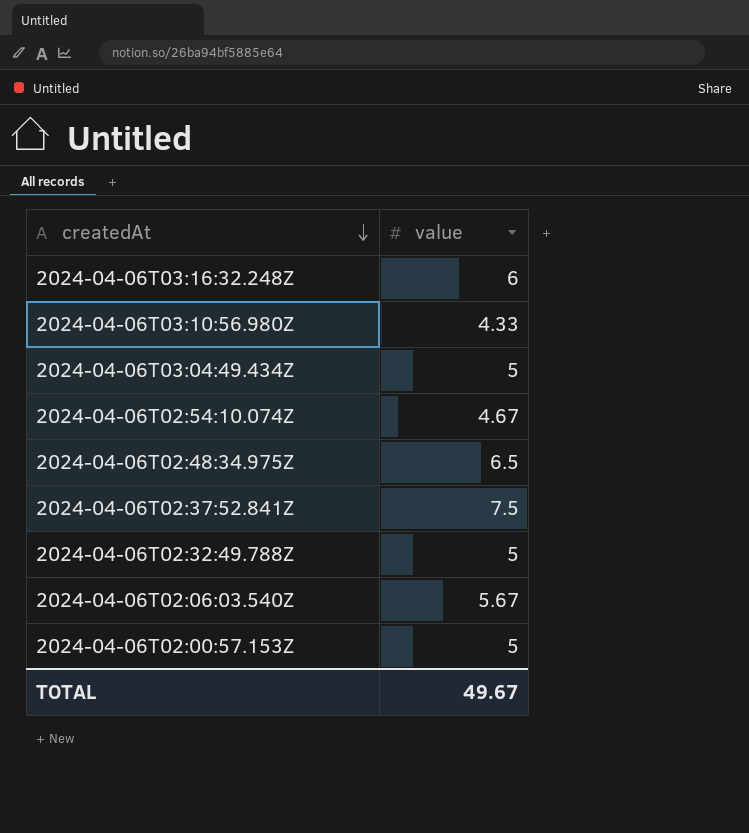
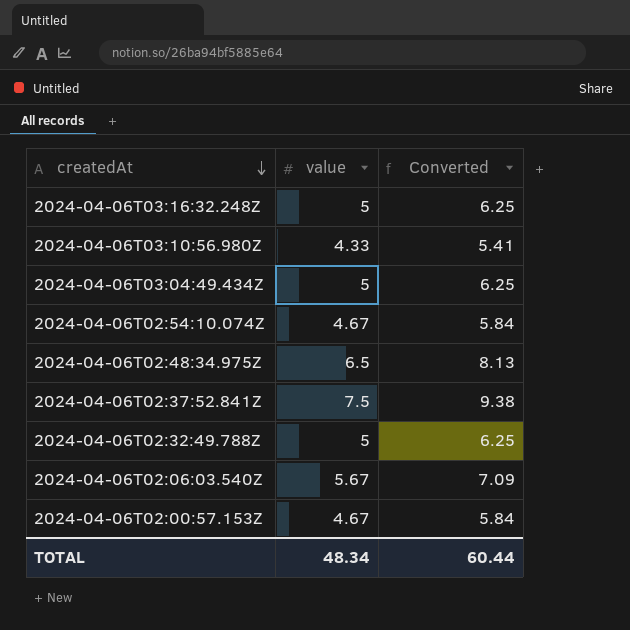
column Converted | formula: none -> [value] * 1.25
2024-04-06T03:16:32.248Z | value: 6 -> 5
2024-04-06T02:00:57.153Z | value: 5 -> 4.67
TOTAL | value: 49.67 -> 48.34

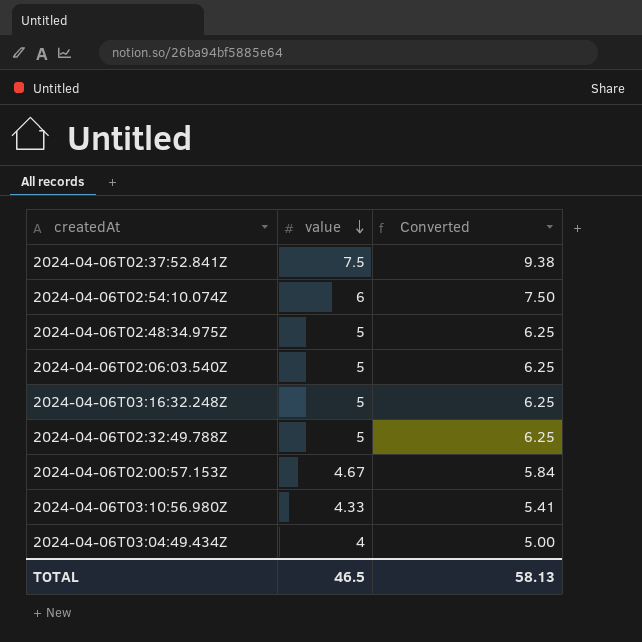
row order: createdAt descending -> value descending
2024-04-06T02:54:10.074Z | value: 4.67 -> 6
2024-04-06T02:54:10.074Z | Converted: 5.84 -> 7.50
2024-04-06T02:48:34.975Z | value: 6.5 -> 5
2024-04-06T02:48:34.975Z | Converted: 8.13 -> 6.25
2024-04-06T02:06:03.540Z | value: 5.67 -> 5
2024-04-06T02:06:03.540Z | Converted: 7.09 -> 6.25
2024-04-06T03:04:49.434Z | value: 5 -> 4
2024-04-06T03:04:49.434Z | Converted: 6.25 -> 5.00
TOTAL | value: 48.34 -> 46.5
TOTAL | Converted: 60.44 -> 58.13

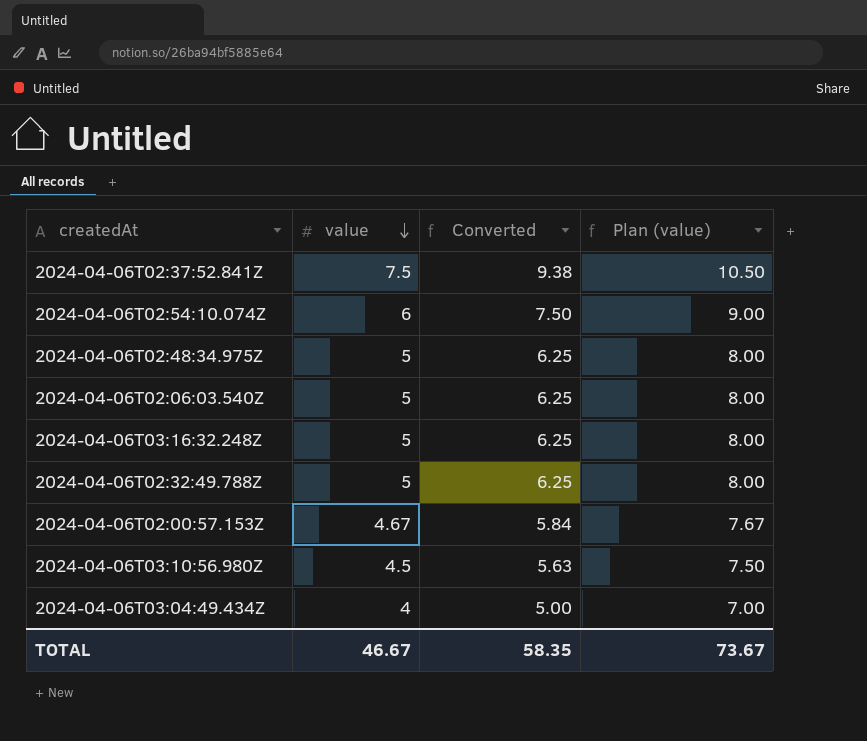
column Plan (value) | formula: none -> [value] + 3
2024-04-06T03:10:56.980Z | value: 4.33 -> 4.5
2024-04-06T03:10:56.980Z | Converted: 5.41 -> 5.63
TOTAL | value: 46.5 -> 46.67
TOTAL | Converted: 58.13 -> 58.35

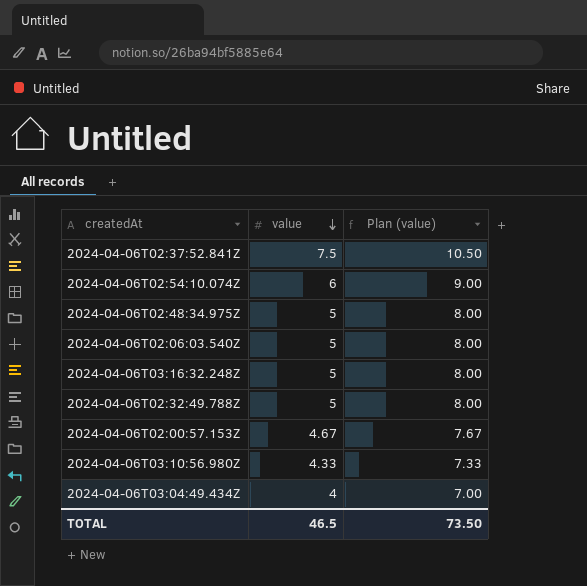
column Converted | formula: [value] * 1.25 -> none
2024-04-06T03:10:56.980Z | value: 4.5 -> 4.33
2024-04-06T03:10:56.980Z | Plan (value): 7.50 -> 7.33
TOTAL | value: 46.67 -> 46.5
TOTAL | Plan (value): 73.67 -> 73.50

